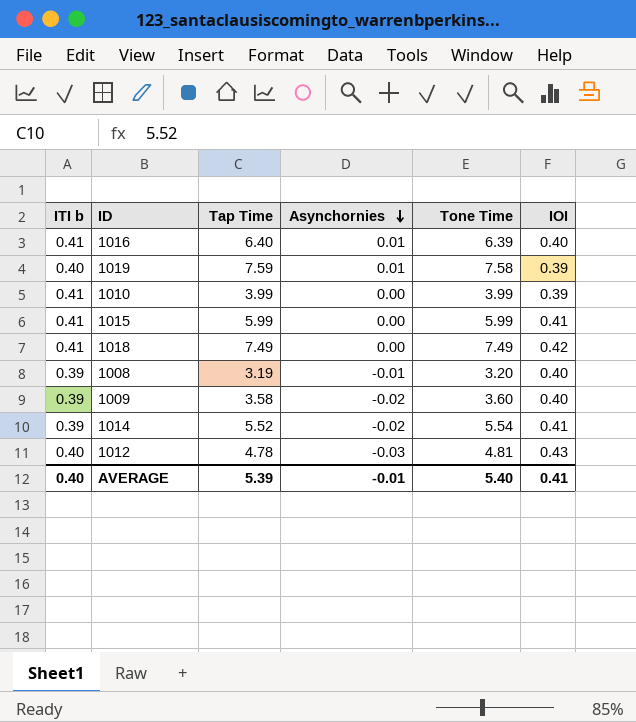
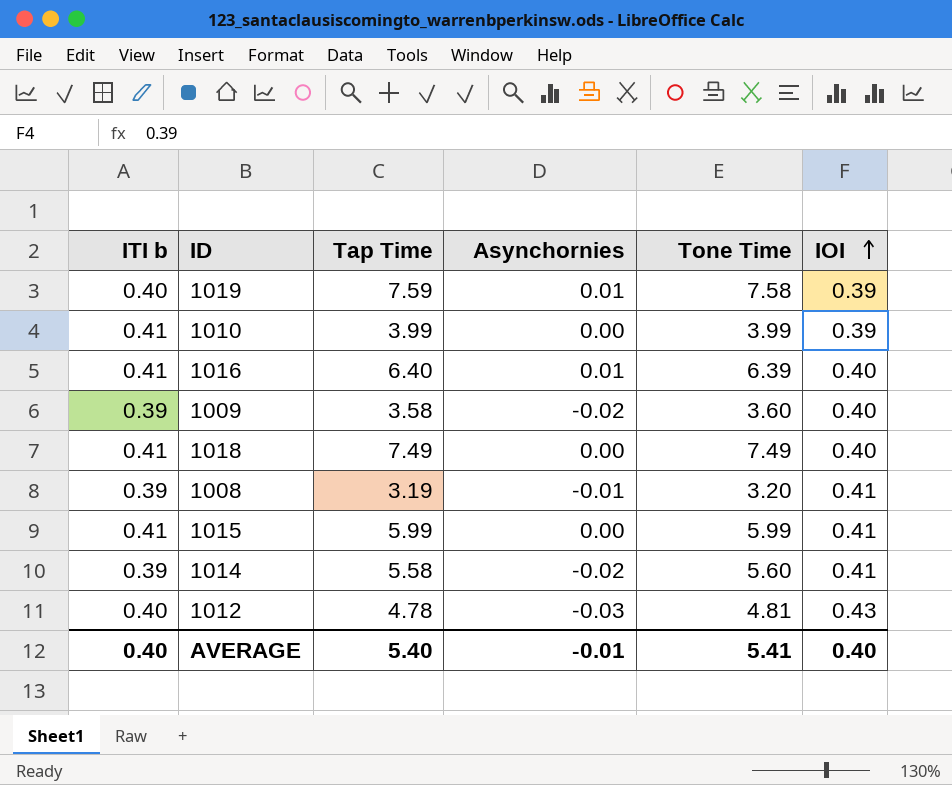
row order: Asynchornies descending -> IOI ascending
1018 | IOI: 0.42 -> 0.40
1008 | IOI: 0.40 -> 0.41
1014 | Tap Time: 5.52 -> 5.58
1014 | Tone Time: 5.54 -> 5.60
AVERAGE | Tap Time: 5.39 -> 5.40
AVERAGE | Tone Time: 5.40 -> 5.41
AVERAGE | IOI: 0.41 -> 0.40

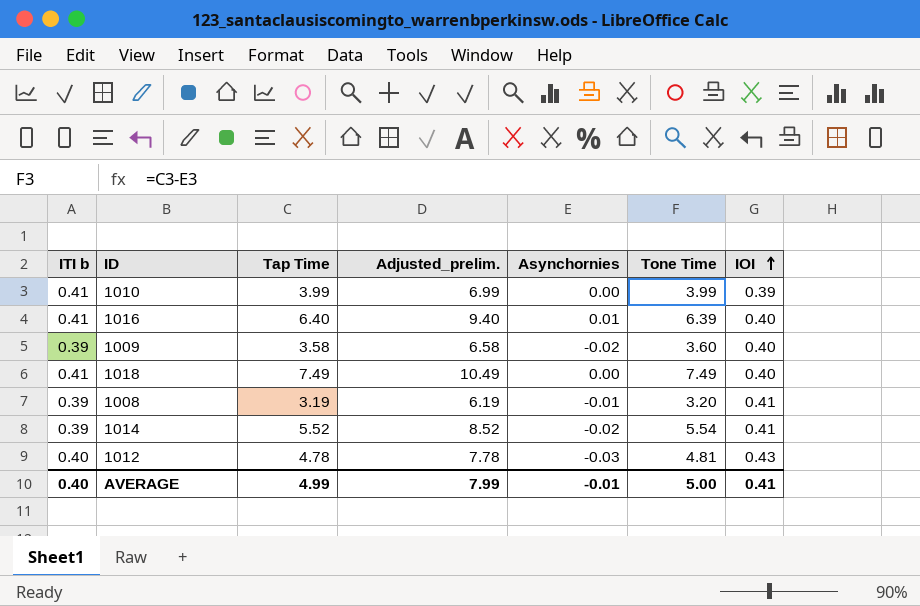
column Adjusted_prelim. | formula: none -> [Tap Time] + 3
row 1019: 0.40 | 7.59 | 0.01 | 7.58 | 0.39 -> none
row 1015: 0.41 | 5.99 | 0.00 | 5.99 | 0.41 -> none
1014 | Tap Time: 5.58 -> 5.52
1014 | Tone Time: 5.60 -> 5.54
AVERAGE | Tap Time: 5.40 -> 4.99
AVERAGE | Tone Time: 5.41 -> 5.00
AVERAGE | IOI: 0.40 -> 0.41

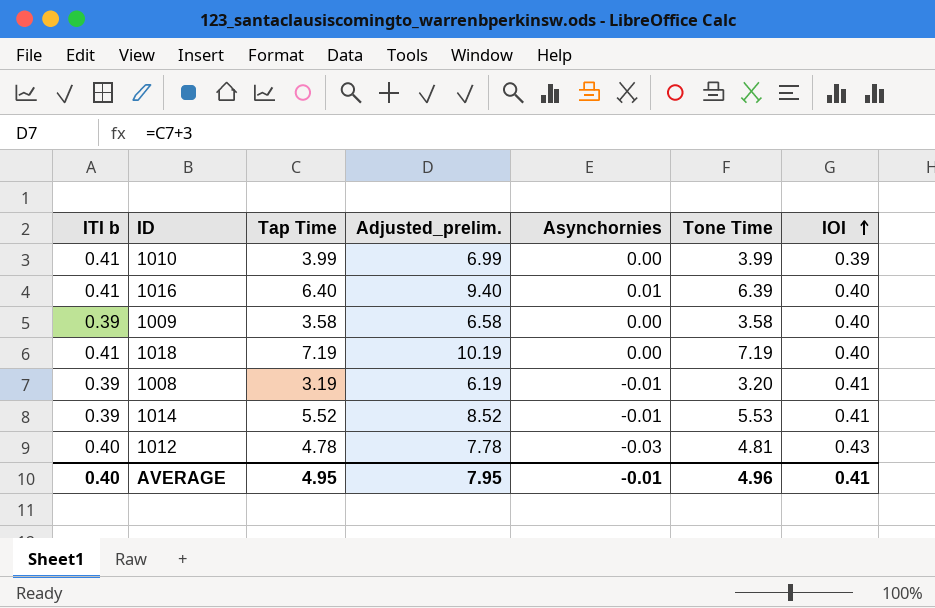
1009 | Asynchornies: -0.02 -> 0.00
1009 | Tone Time: 3.60 -> 3.58
1018 | Tap Time: 7.49 -> 7.19
1018 | Adjusted_prelim.: 10.49 -> 10.19
1018 | Tone Time: 7.49 -> 7.19
1014 | Asynchornies: -0.02 -> -0.01
1014 | Tone Time: 5.54 -> 5.53
AVERAGE | Tap Time: 4.99 -> 4.95
AVERAGE | Adjusted_prelim.: 7.99 -> 7.95
AVERAGE | Tone Time: 5.00 -> 4.96

